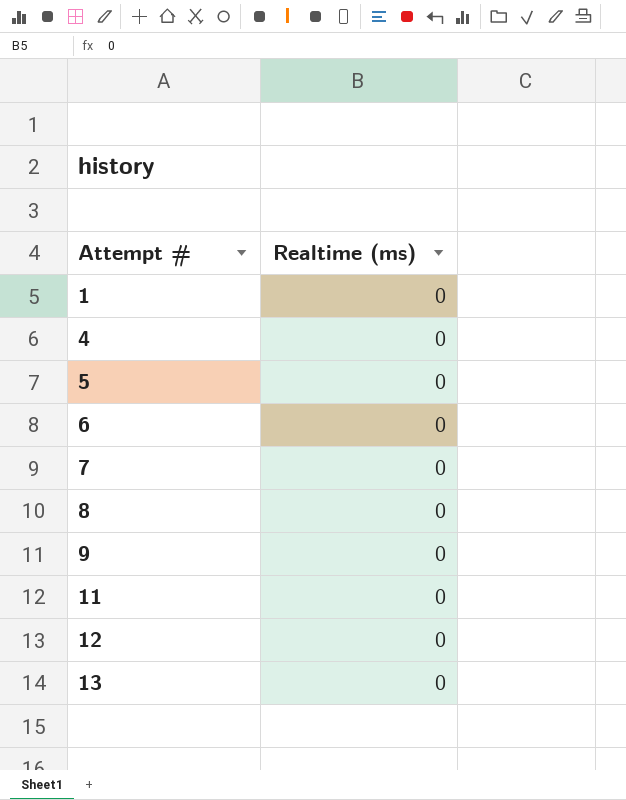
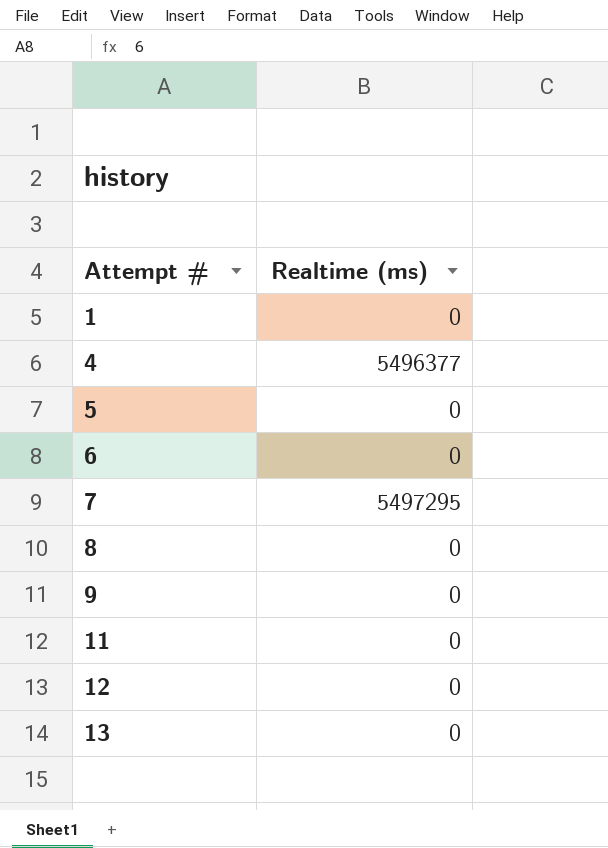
4 | Realtime (ms): 0 -> 5496377
7 | Realtime (ms): 0 -> 5497295

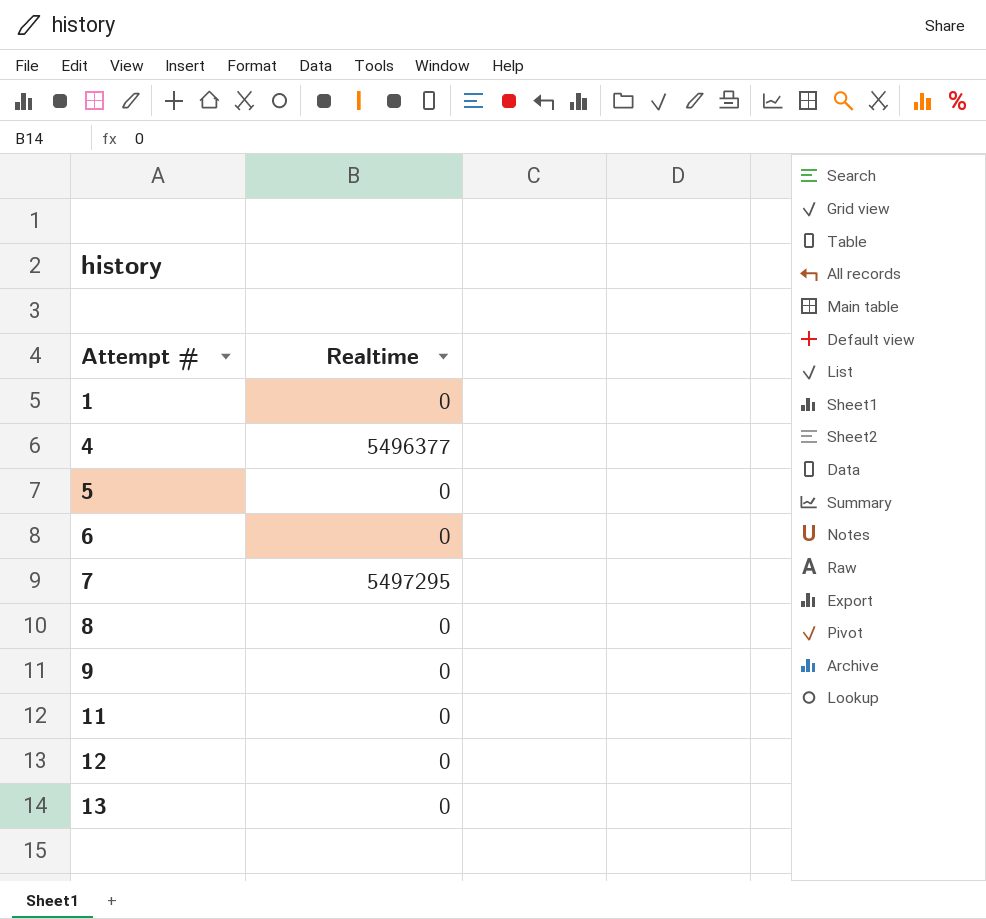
column name: Realtime (ms) -> Realtime

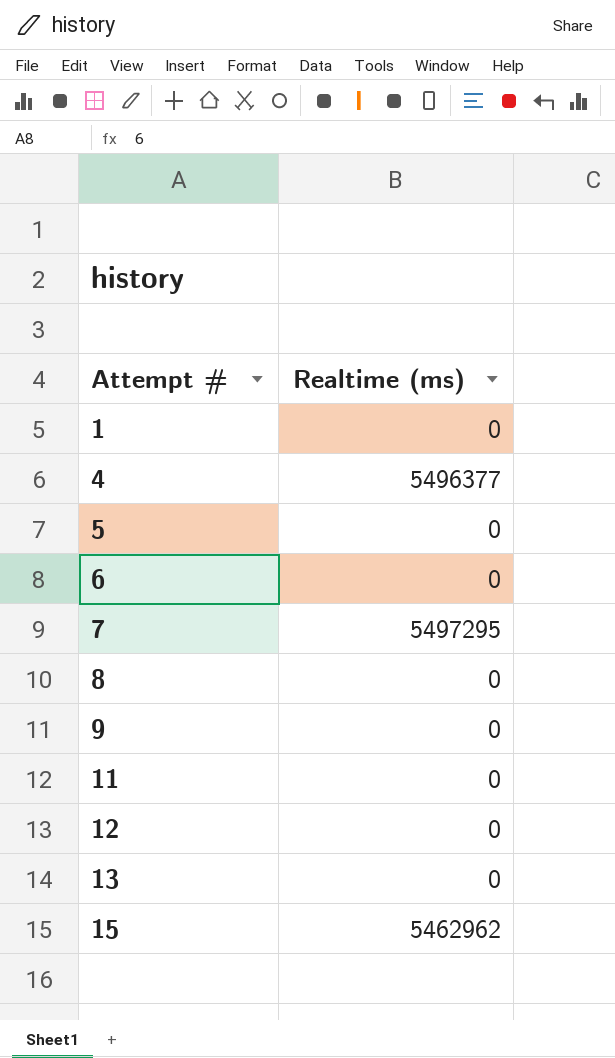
column name: Realtime -> Realtime (ms)
row 15: none -> 5462962

